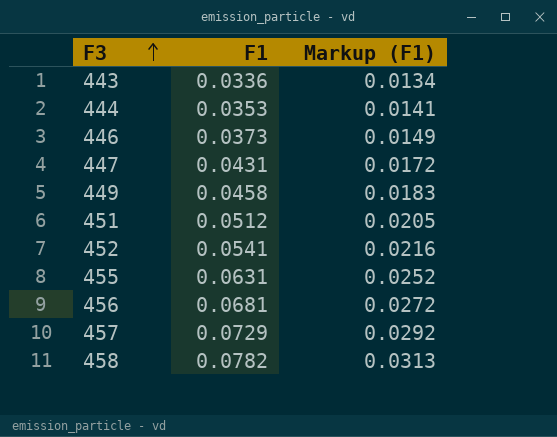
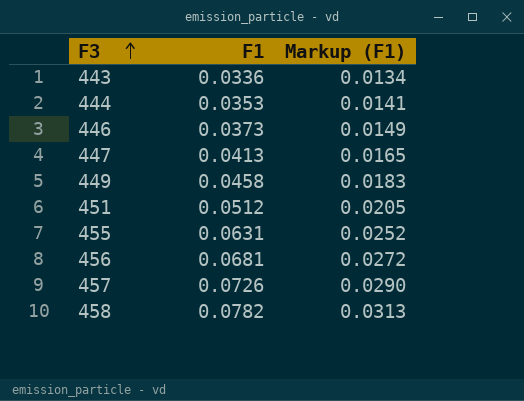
row 452: 0.0541 | 0.0216 -> none
447 | F1: 0.0431 -> 0.0413
447 | Markup (F1): 0.0172 -> 0.0165
457 | F1: 0.0729 -> 0.0726
457 | Markup (F1): 0.0292 -> 0.0290

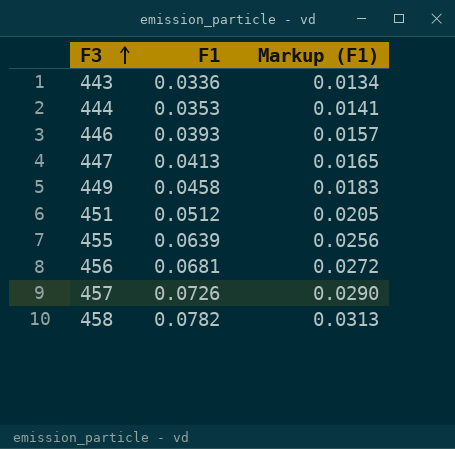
446 | F1: 0.0373 -> 0.0393
446 | Markup (F1): 0.0149 -> 0.0157
455 | F1: 0.0631 -> 0.0639
455 | Markup (F1): 0.0252 -> 0.0256

